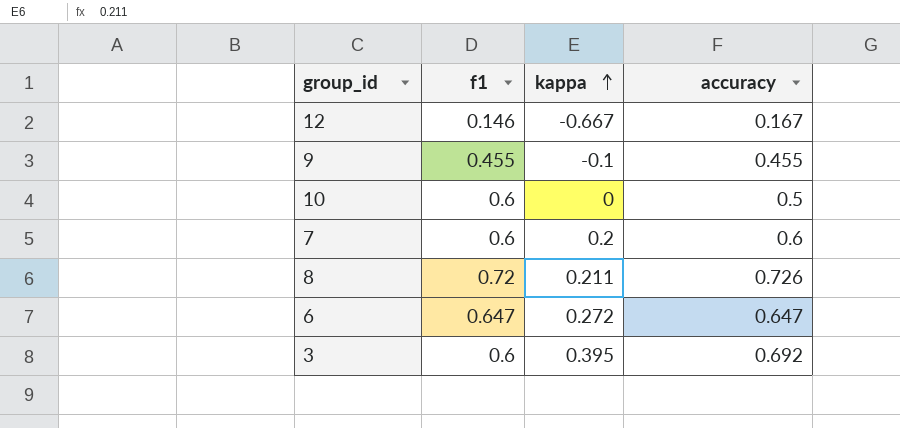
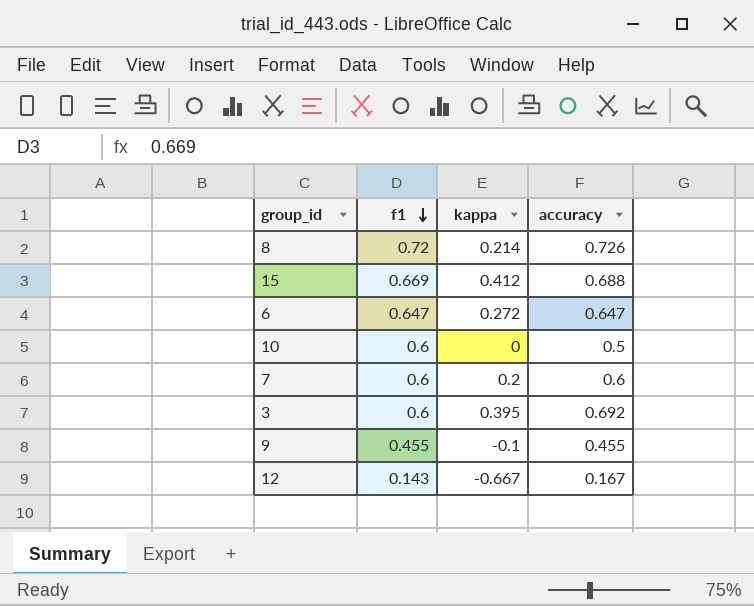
row order: kappa ascending -> f1 descending
8 | kappa: 0.211 -> 0.214
row 15: none -> 0.669 | 0.412 | 0.688
12 | f1: 0.146 -> 0.143

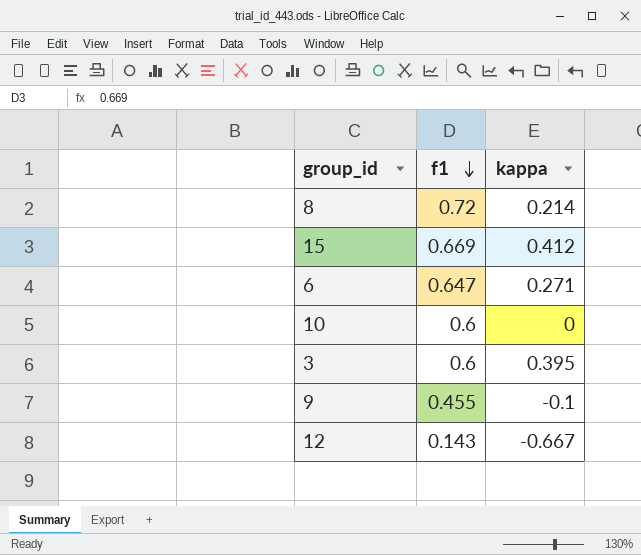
column accuracy | position: 4 -> none
row 7: 0.6 | 0.2 | 0.6 -> none
6 | kappa: 0.272 -> 0.271

